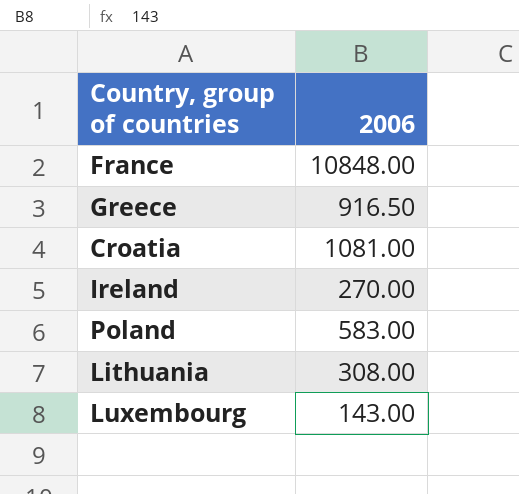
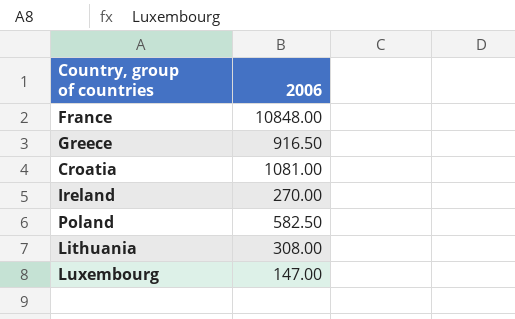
Poland | 2006: 583.00 -> 582.50
Luxembourg | 2006: 143.00 -> 147.00

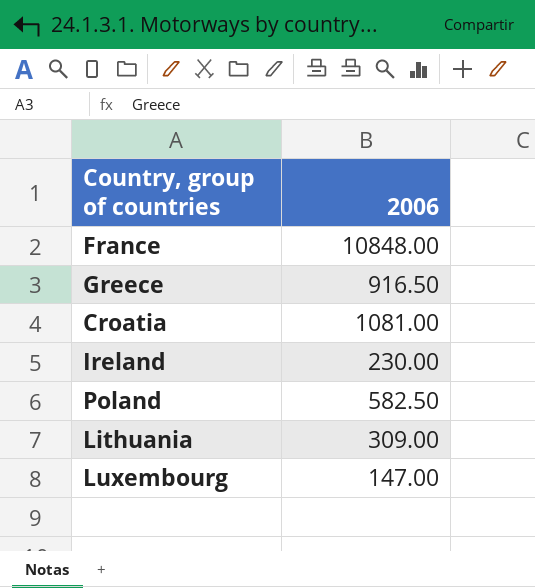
Ireland | 2006: 270.00 -> 230.00
Lithuania | 2006: 308.00 -> 309.00

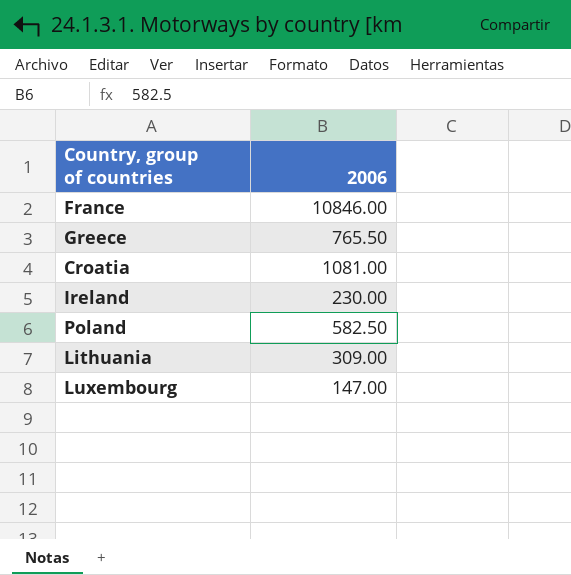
France | 2006: 10848.00 -> 10846.00
Greece | 2006: 916.50 -> 765.50

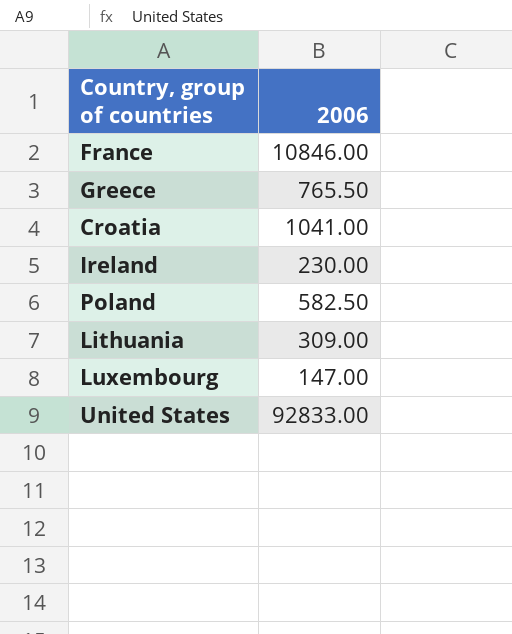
Croatia | 2006: 1081.00 -> 1041.00
row United States: none -> 92833.00

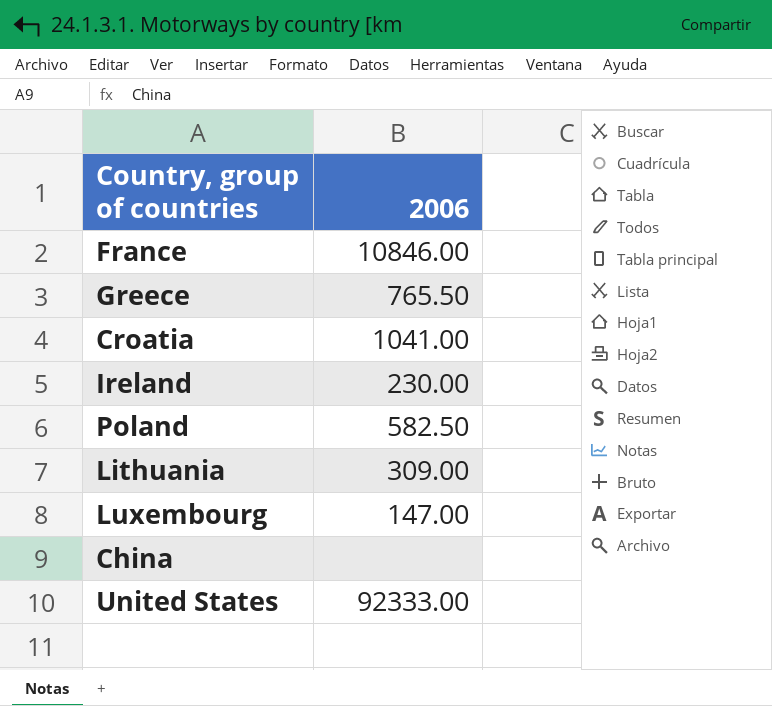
row China: none -> none
United States | 2006: 92833.00 -> 92333.00

